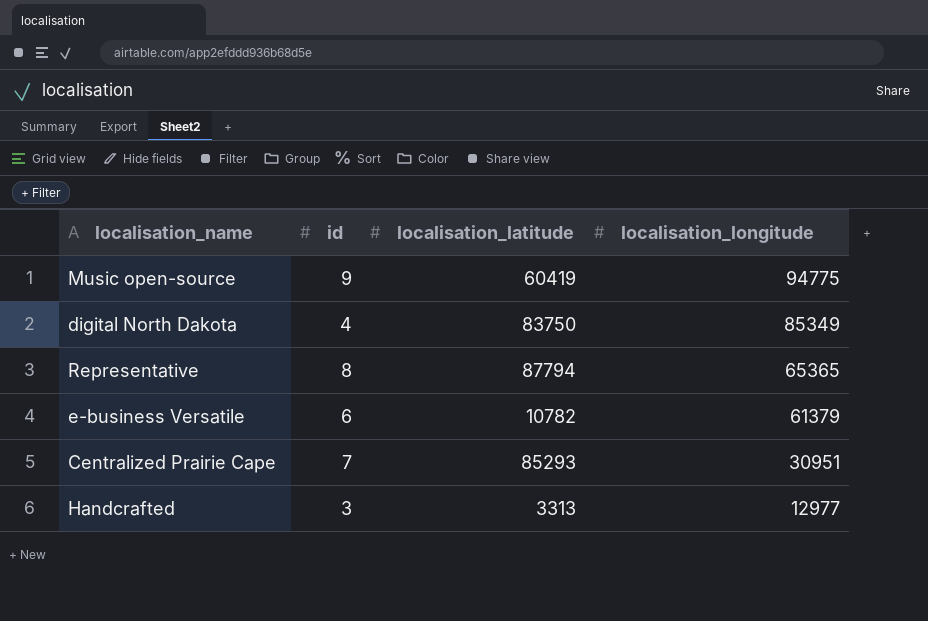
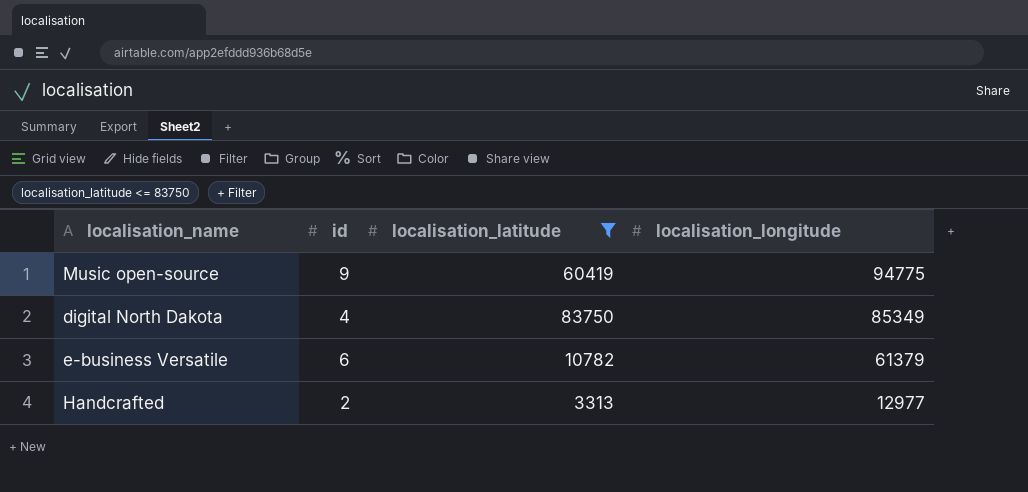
filter: none -> localisation_latitude <= 83750
Handcrafted | id: 3 -> 2

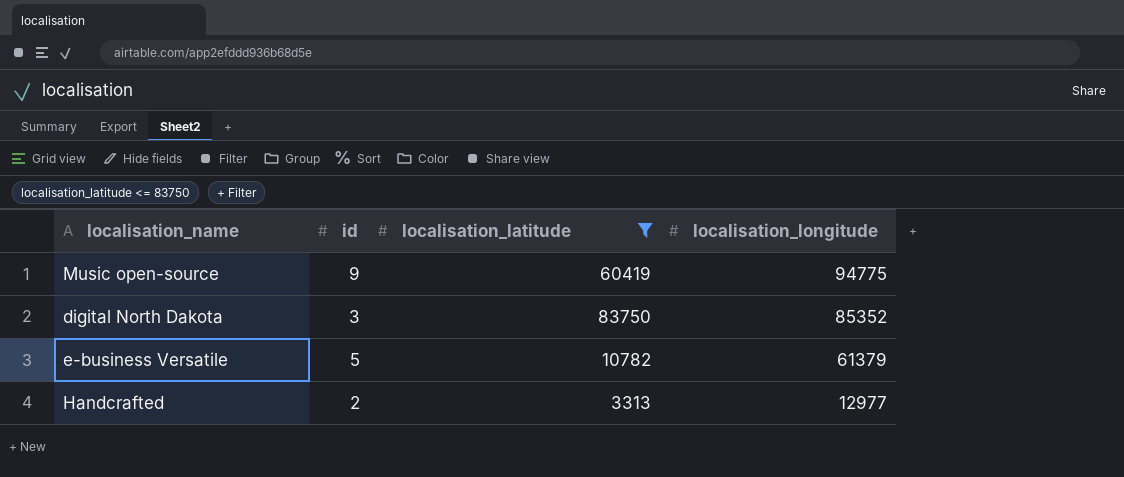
digital North Dakota | id: 4 -> 3
digital North Dakota | localisation_longitude: 85349 -> 85352
e-business Versatile | id: 6 -> 5

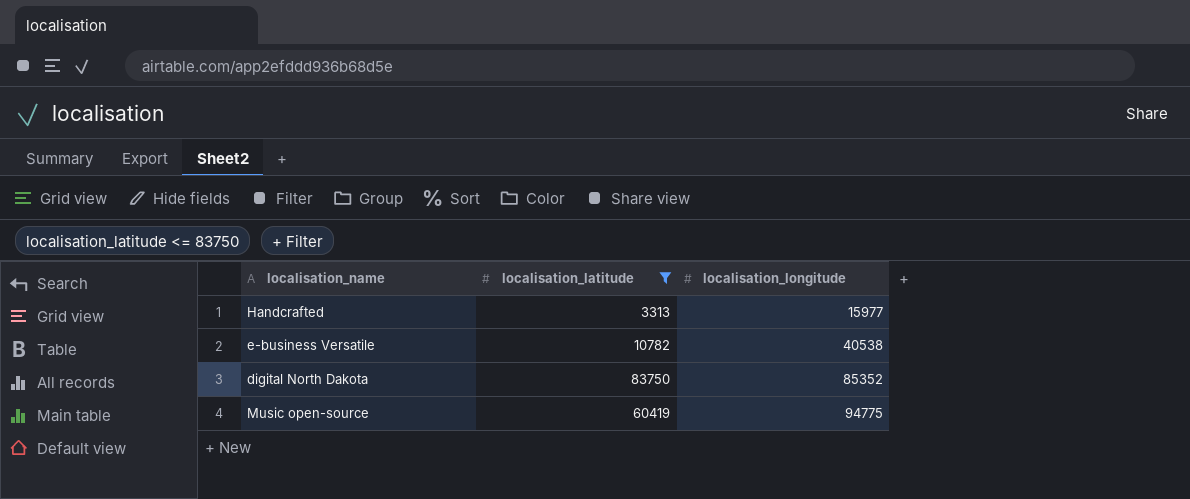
row order: localisation_longitude descending -> localisation_longitude ascending
column id | position: 2 -> none
Handcrafted | localisation_longitude: 12977 -> 15977
e-business Versatile | localisation_longitude: 61379 -> 40538

